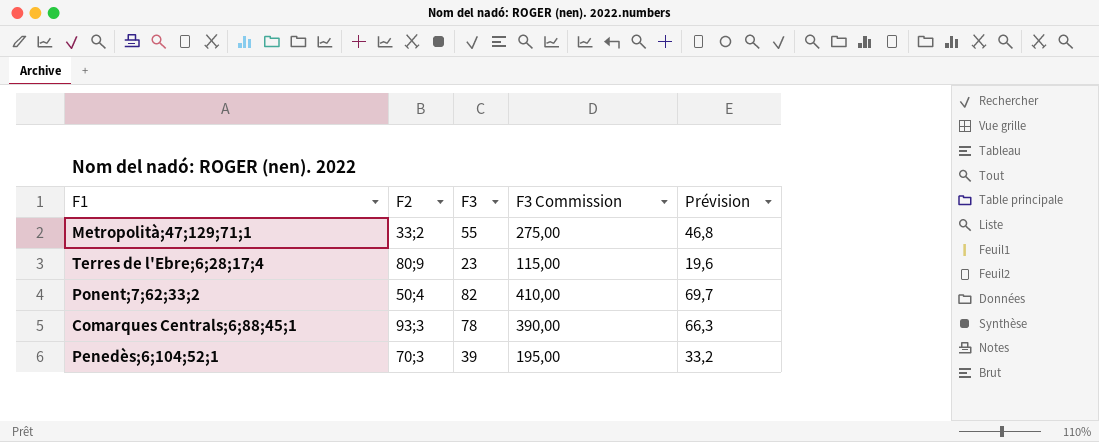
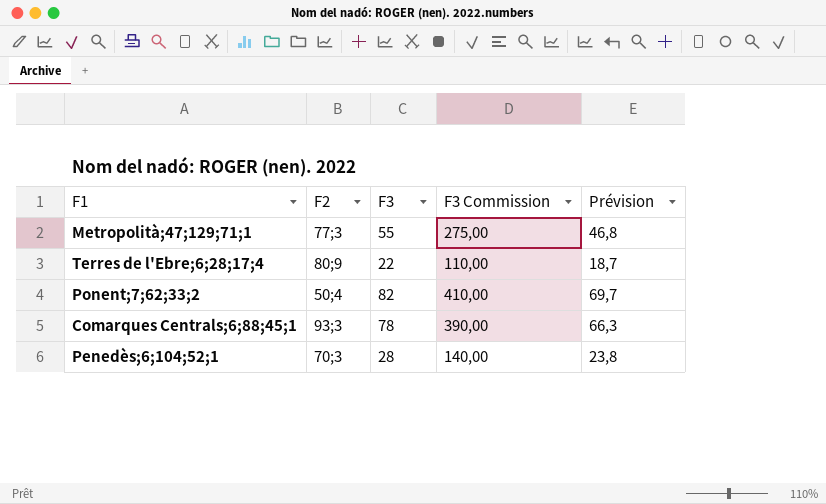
Metropolità;47;129;71;1 | F2: 33;2 -> 77;3
Terres de l'Ebre;6;28;17;4 | F3: 23 -> 22
Terres de l'Ebre;6;28;17;4 | F3 Commission: 115,00 -> 110,00
Terres de l'Ebre;6;28;17;4 | Prévision: 19,6 -> 18,7
Penedès;6;104;52;1 | F3: 39 -> 28
Penedès;6;104;52;1 | F3 Commission: 195,00 -> 140,00
Penedès;6;104;52;1 | Prévision: 33,2 -> 23,8

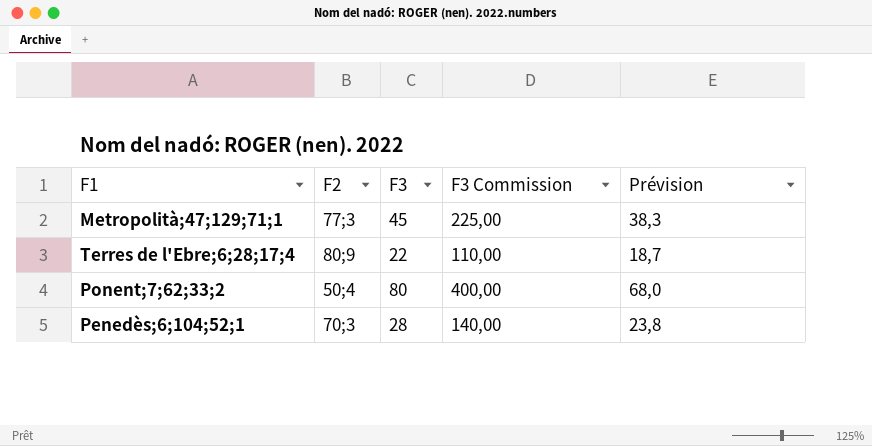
row Comarques Centrals;6;88;45;1: 93;3 | 78 | 390,00 | 66,3 -> none
Metropolità;47;129;71;1 | F3: 55 -> 45
Metropolità;47;129;71;1 | F3 Commission: 275,00 -> 225,00
Metropolità;47;129;71;1 | Prévision: 46,8 -> 38,3
Ponent;7;62;33;2 | F3: 82 -> 80
Ponent;7;62;33;2 | F3 Commission: 410,00 -> 400,00
Ponent;7;62;33;2 | Prévision: 69,7 -> 68,0

